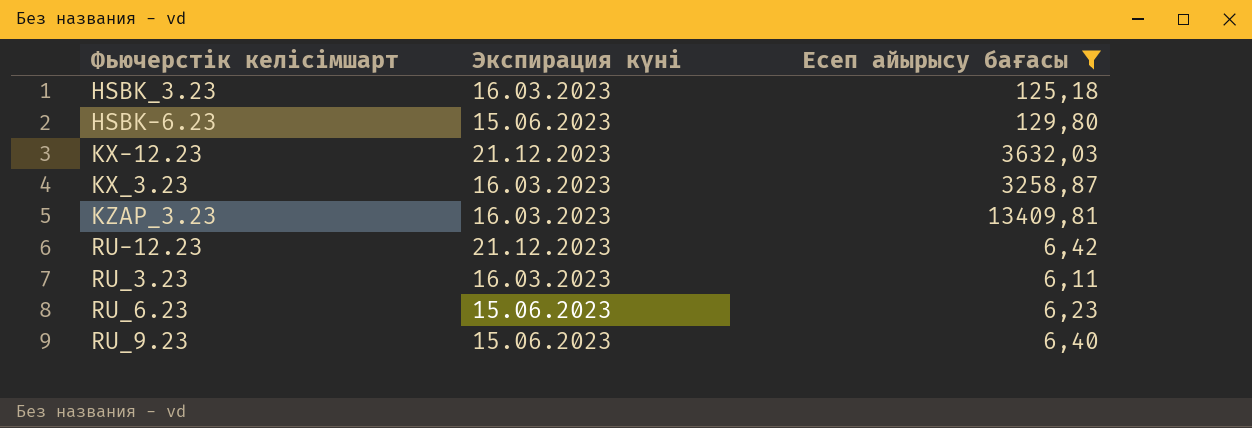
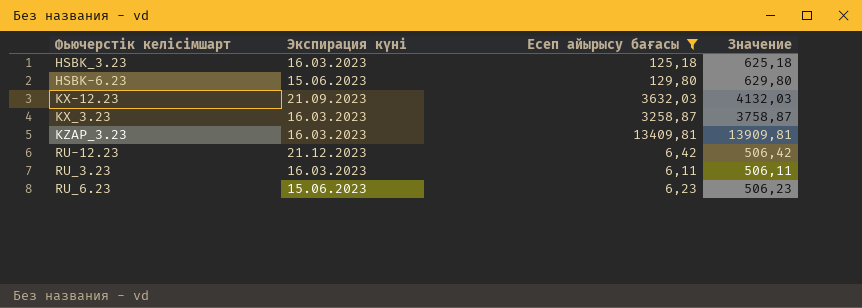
column Значение | formula: none -> [Есеп айырысу бағасы] + 500
row RU_9.23: 15.06.2023 | 6,40 -> none
KX-12.23 | Экспирация күні: 21.12.2023 -> 21.09.2023

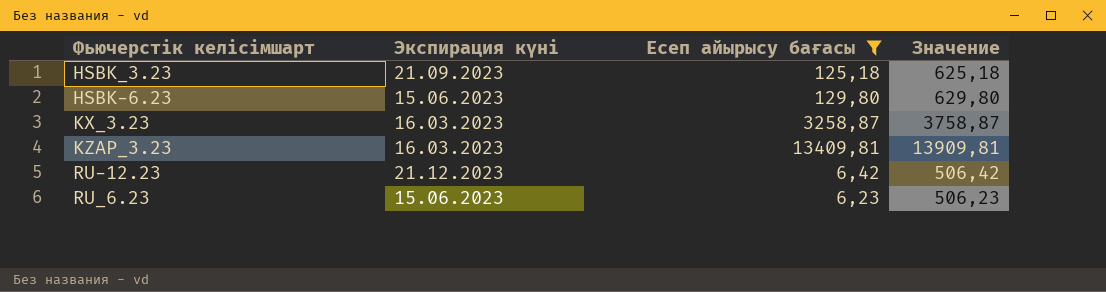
row KX-12.23: 21.09.2023 | 3632,03 | 4132,03 -> none
row RU_3.23: 16.03.2023 | 6,11 | 506,11 -> none
HSBK_3.23 | Экспирация күні: 16.03.2023 -> 21.09.2023

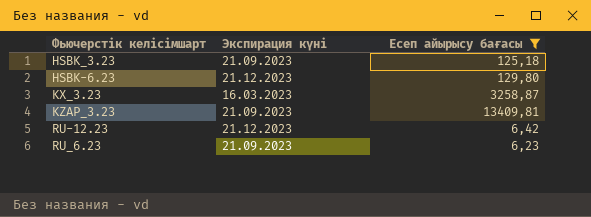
column Значение | formula: [Есеп айырысу бағасы] + 500 -> none
HSBK-6.23 | Экспирация күні: 15.06.2023 -> 21.12.2023
KZAP_3.23 | Экспирация күні: 16.03.2023 -> 21.09.2023
RU_6.23 | Экспирация күні: 15.06.2023 -> 21.09.2023

